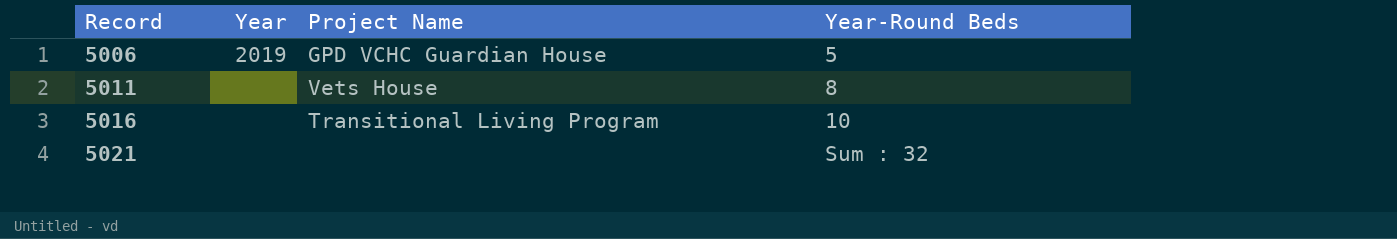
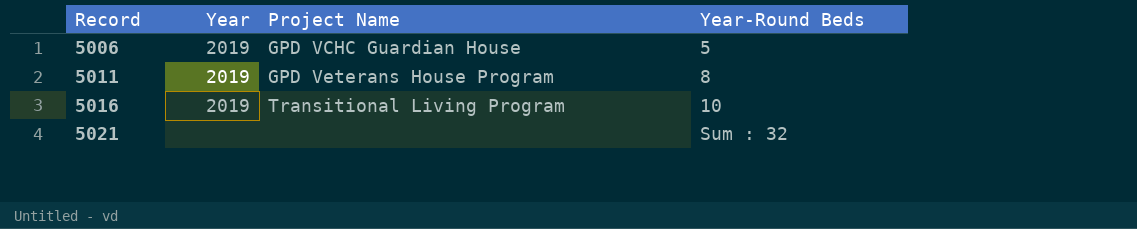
5011 | Year: none -> 2019
5011 | Project Name: Vets House -> GPD Veterans House Program
5016 | Year: none -> 2019

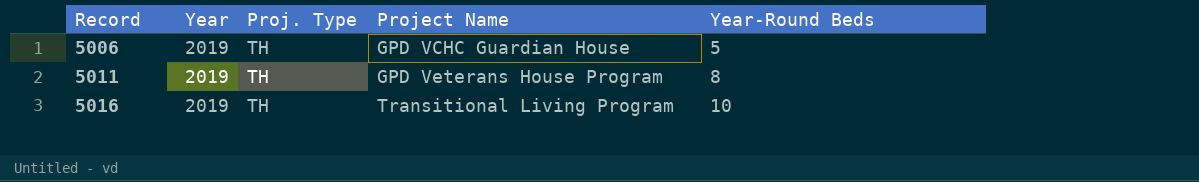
column Proj. Type | position: none -> 3
row 5021: none | none | Sum : 32 -> none

